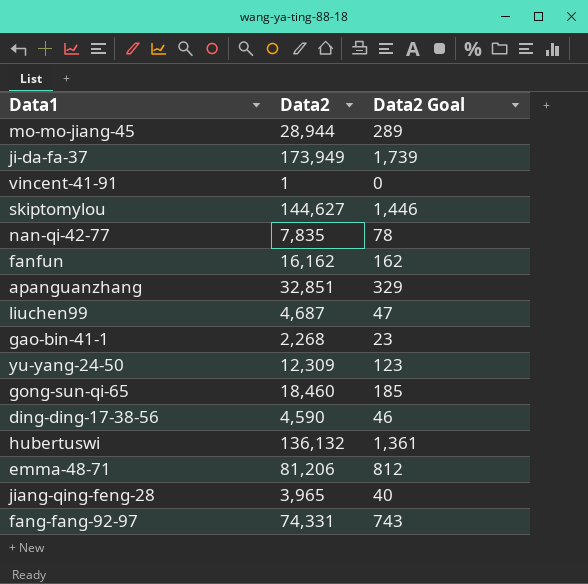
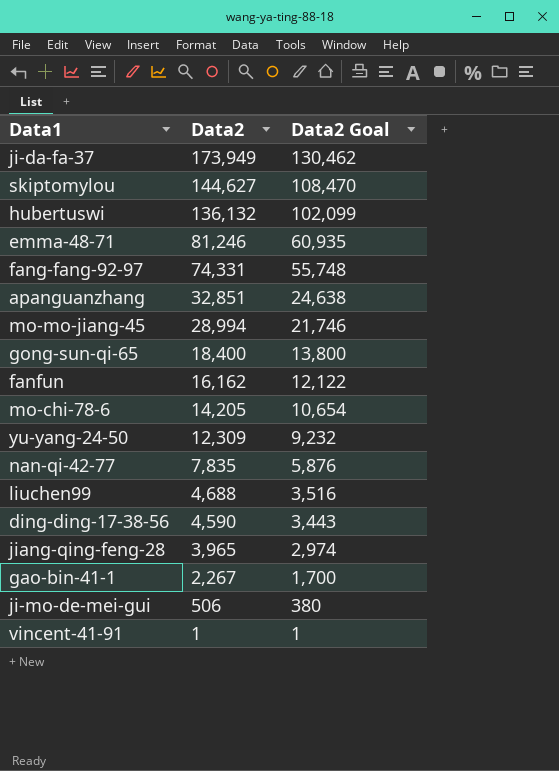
row order: none -> Data2 descending
column Data2 Goal | formula: [Data2] * 0.01 -> [Data2] * 0.75
emma-48-71 | Data2: 81,206 -> 81,246
mo-mo-jiang-45 | Data2: 28,944 -> 28,994
gong-sun-qi-65 | Data2: 18,460 -> 18,400
row mo-chi-78-6: none -> 14,205 | 10,654
liuchen99 | Data2: 4,687 -> 4,688
gao-bin-41-1 | Data2: 2,268 -> 2,267
row ji-mo-de-mei-gui: none -> 506 | 380

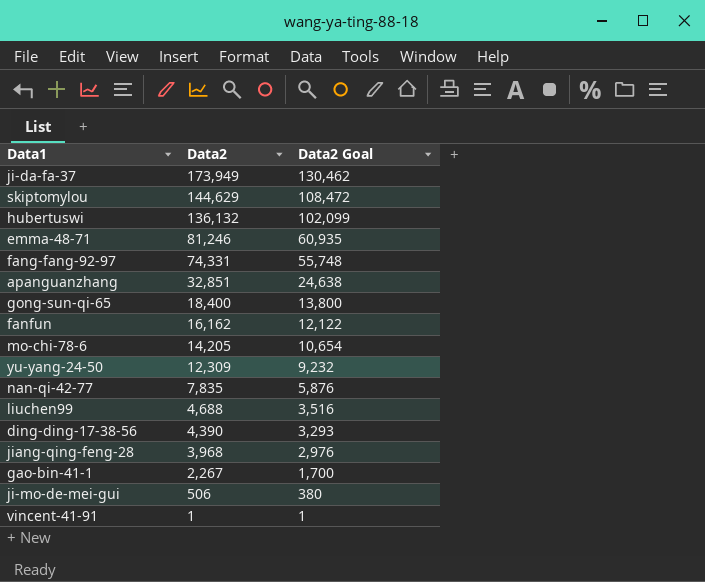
row mo-mo-jiang-45: 28,994 | 21,746 -> none
skiptomylou | Data2: 144,627 -> 144,629
skiptomylou | Data2 Goal: 108,470 -> 108,472
ding-ding-17-38-56 | Data2: 4,590 -> 4,390
ding-ding-17-38-56 | Data2 Goal: 3,443 -> 3,293
jiang-qing-feng-28 | Data2: 3,965 -> 3,968
jiang-qing-feng-28 | Data2 Goal: 2,974 -> 2,976

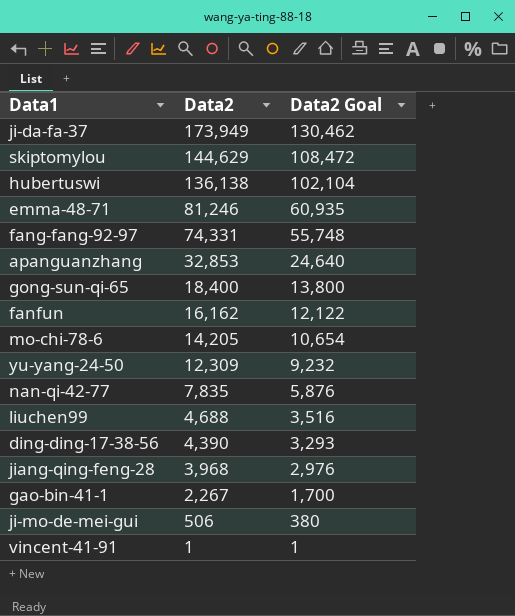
hubertuswi | Data2: 136,132 -> 136,138
hubertuswi | Data2 Goal: 102,099 -> 102,104
apanguanzhang | Data2: 32,851 -> 32,853
apanguanzhang | Data2 Goal: 24,638 -> 24,640

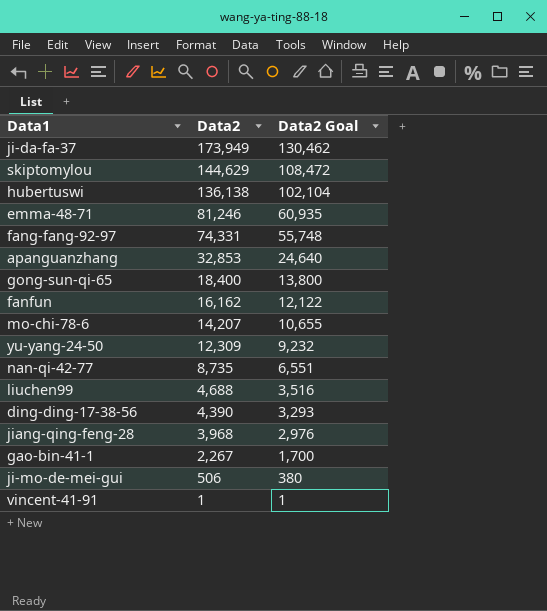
mo-chi-78-6 | Data2: 14,205 -> 14,207
mo-chi-78-6 | Data2 Goal: 10,654 -> 10,655
nan-qi-42-77 | Data2: 7,835 -> 8,735
nan-qi-42-77 | Data2 Goal: 5,876 -> 6,551

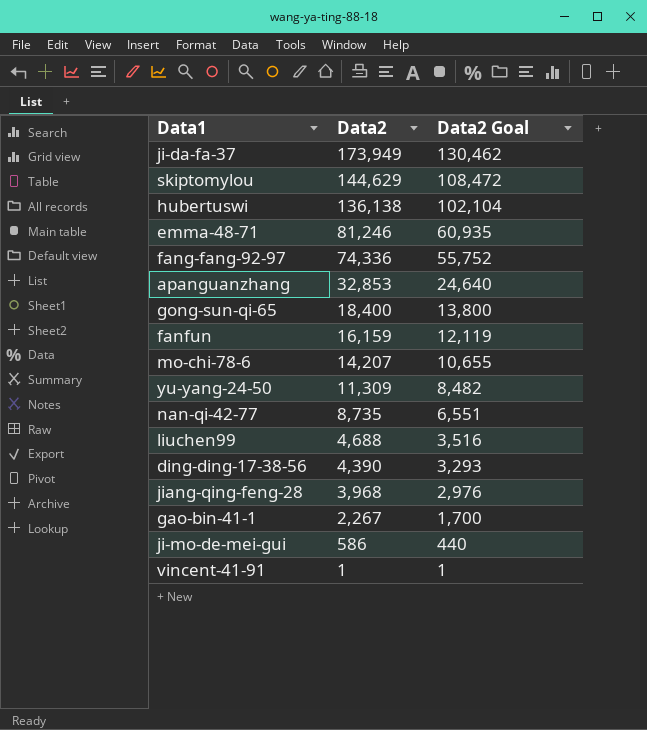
fang-fang-92-97 | Data2: 74,331 -> 74,336
fang-fang-92-97 | Data2 Goal: 55,748 -> 55,752
fanfun | Data2: 16,162 -> 16,159
fanfun | Data2 Goal: 12,122 -> 12,119
yu-yang-24-50 | Data2: 12,309 -> 11,309
yu-yang-24-50 | Data2 Goal: 9,232 -> 8,482
ji-mo-de-mei-gui | Data2: 506 -> 586
ji-mo-de-mei-gui | Data2 Goal: 380 -> 440

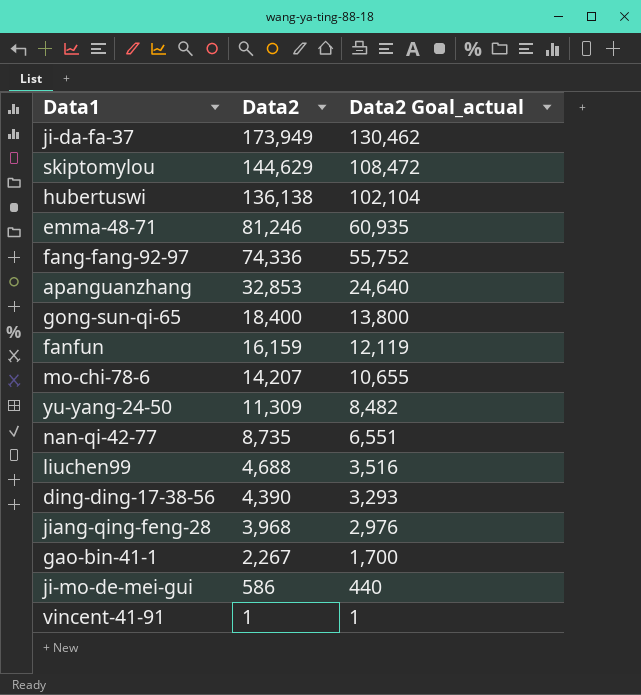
column name: Data2 Goal -> Data2 Goal_actual

